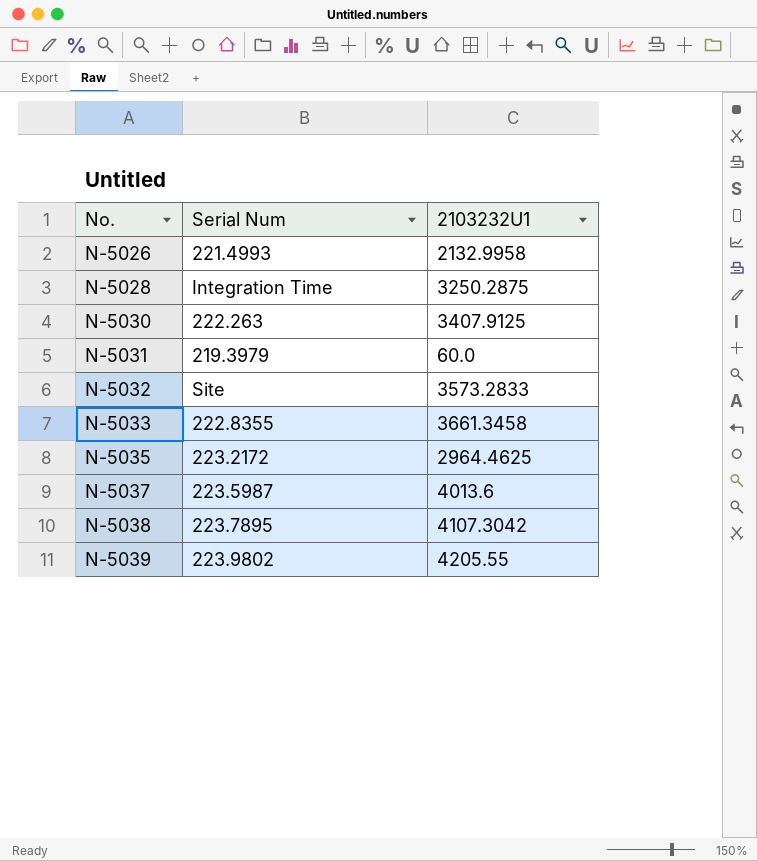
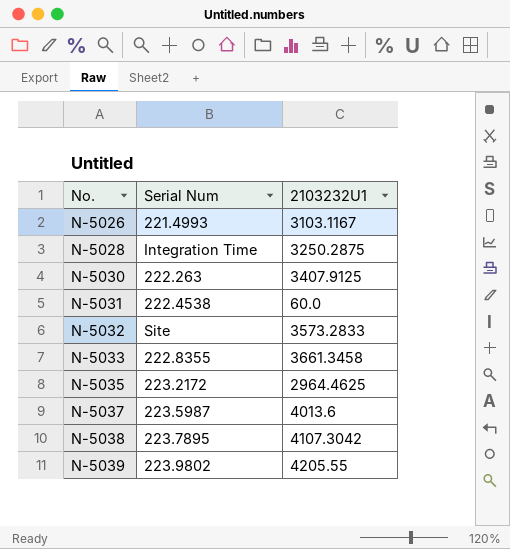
N-5026 | 2103232U1: 2132.9958 -> 3103.1167
N-5031 | Serial Num: 219.3979 -> 222.4538

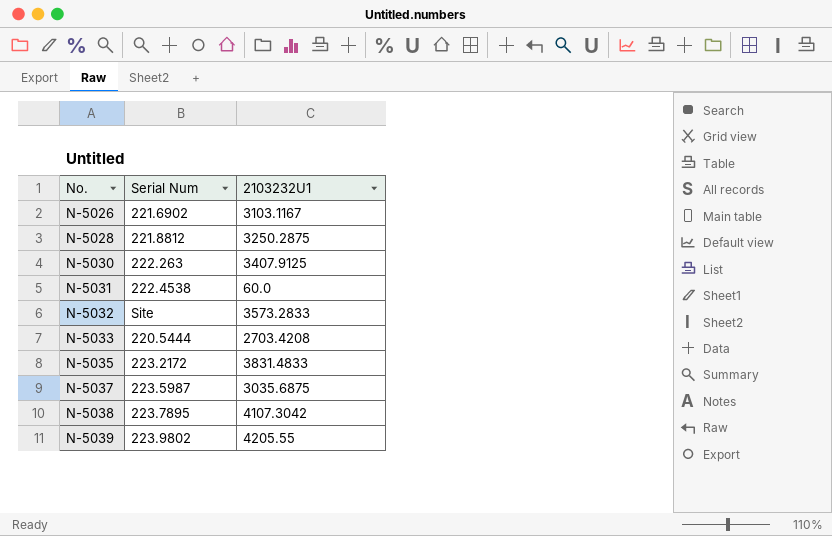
N-5026 | Serial Num: 221.4993 -> 221.6902
N-5028 | Serial Num: Integration Time -> 221.8812
N-5033 | Serial Num: 222.8355 -> 220.5444
N-5033 | 2103232U1: 3661.3458 -> 2703.4208
N-5035 | 2103232U1: 2964.4625 -> 3831.4833
N-5037 | 2103232U1: 4013.6 -> 3035.6875

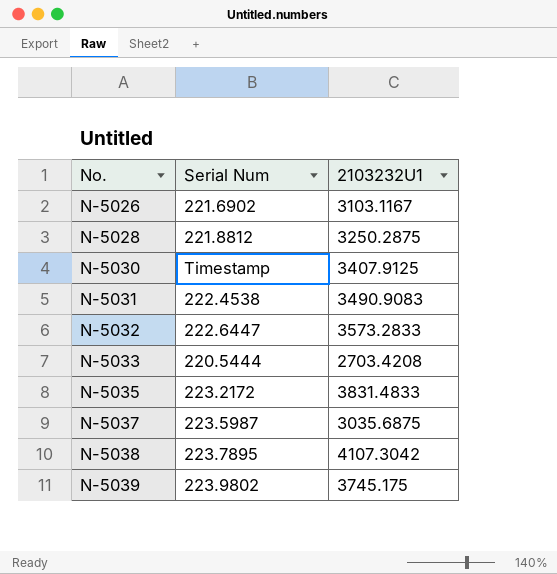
N-5030 | Serial Num: 222.263 -> Timestamp
N-5031 | 2103232U1: 60.0 -> 3490.9083
N-5032 | Serial Num: Site -> 222.6447
N-5039 | 2103232U1: 4205.55 -> 3745.175

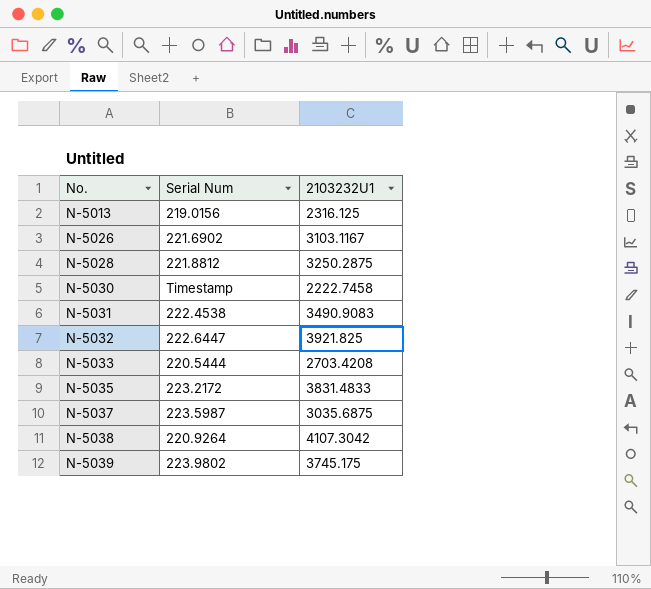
row N-5013: none -> 219.0156 | 2316.125
N-5030 | 2103232U1: 3407.9125 -> 2222.7458
N-5032 | 2103232U1: 3573.2833 -> 3921.825
N-5038 | Serial Num: 223.7895 -> 220.9264

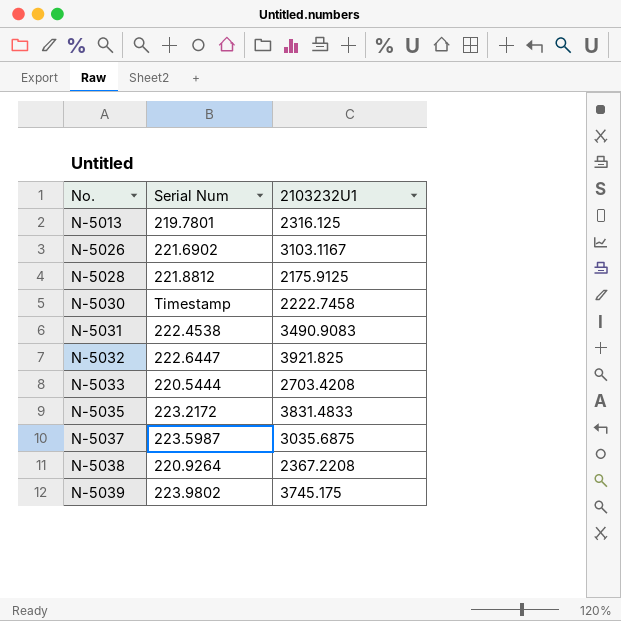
N-5013 | Serial Num: 219.0156 -> 219.7801
N-5028 | 2103232U1: 3250.2875 -> 2175.9125
N-5038 | 2103232U1: 4107.3042 -> 2367.2208

